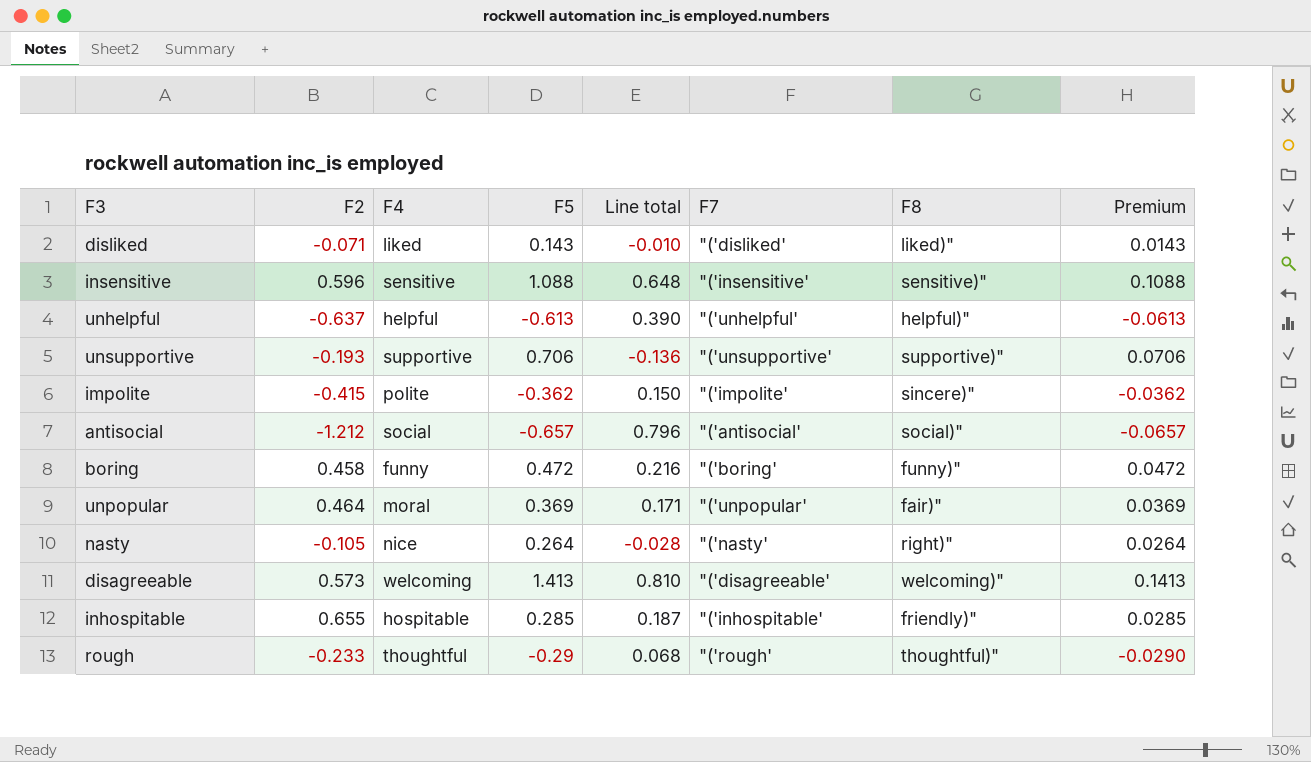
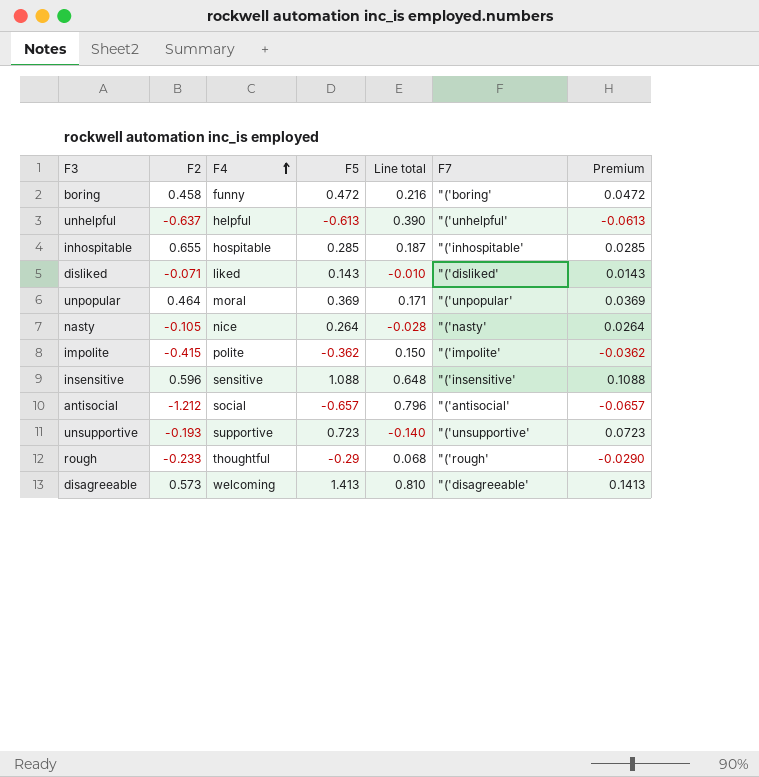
row order: none -> F4 ascending
column F8 | position: 7 -> none
unsupportive | F5: 0.706 -> 0.723
unsupportive | Line total: -0.136 -> -0.140
unsupportive | Premium: 0.0706 -> 0.0723

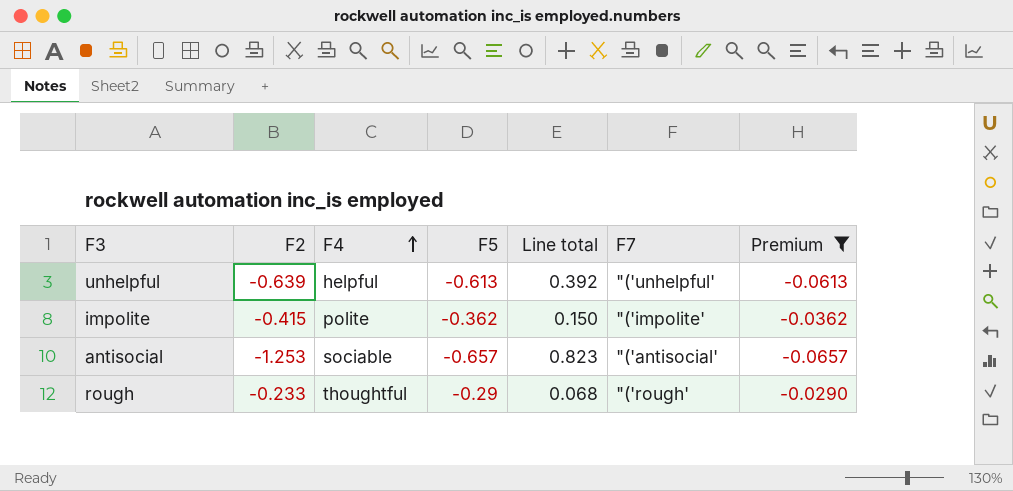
filter: none -> Premium <= -0.0290
unhelpful | F2: -0.637 -> -0.639
unhelpful | Line total: 0.390 -> 0.392
antisocial | F2: -1.212 -> -1.253
antisocial | F4: social -> sociable
antisocial | Line total: 0.796 -> 0.823

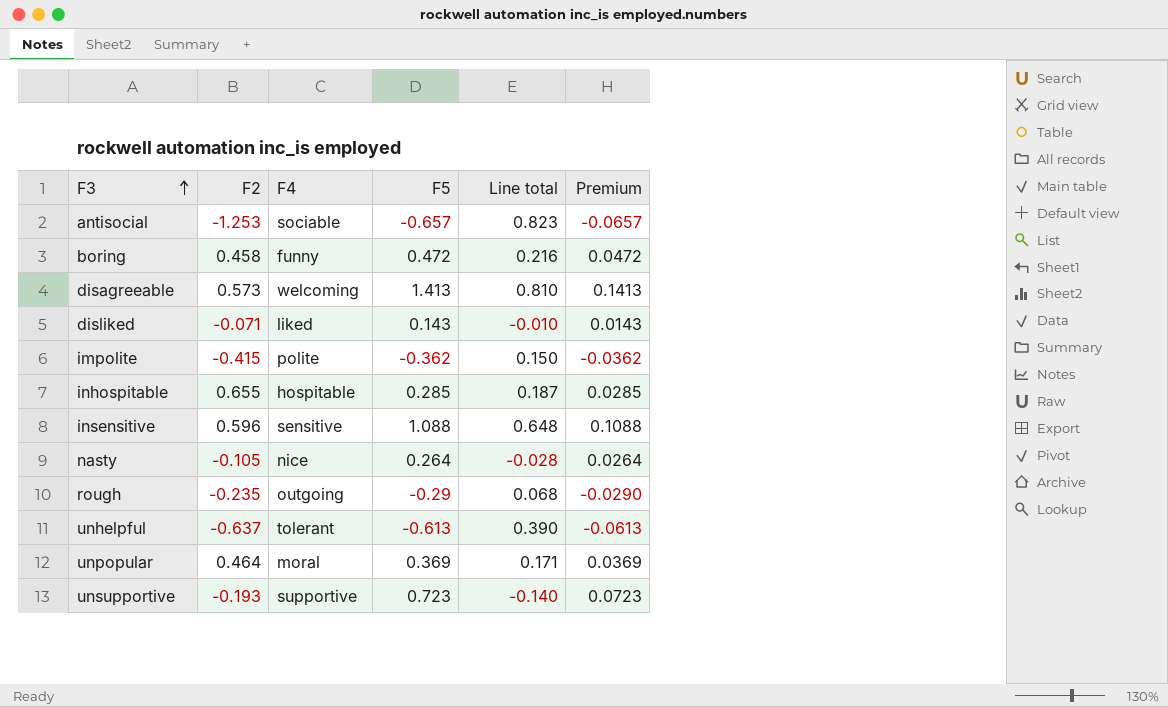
filter: Premium <= -0.0290 -> none
row order: F4 ascending -> F3 ascending
column F7 | position: 6 -> none
rough | F2: -0.233 -> -0.235
rough | F4: thoughtful -> outgoing
unhelpful | F2: -0.639 -> -0.637
unhelpful | F4: helpful -> tolerant
unhelpful | Line total: 0.392 -> 0.390

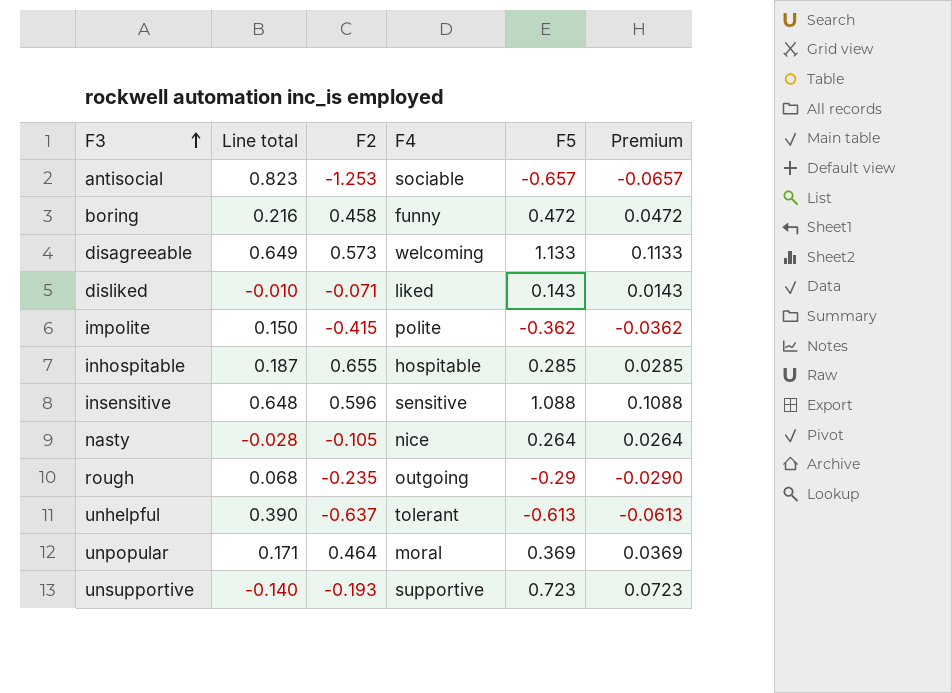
column Line total | position: 5 -> 2
disagreeable | Line total: 0.810 -> 0.649
disagreeable | F5: 1.413 -> 1.133
disagreeable | Premium: 0.1413 -> 0.1133

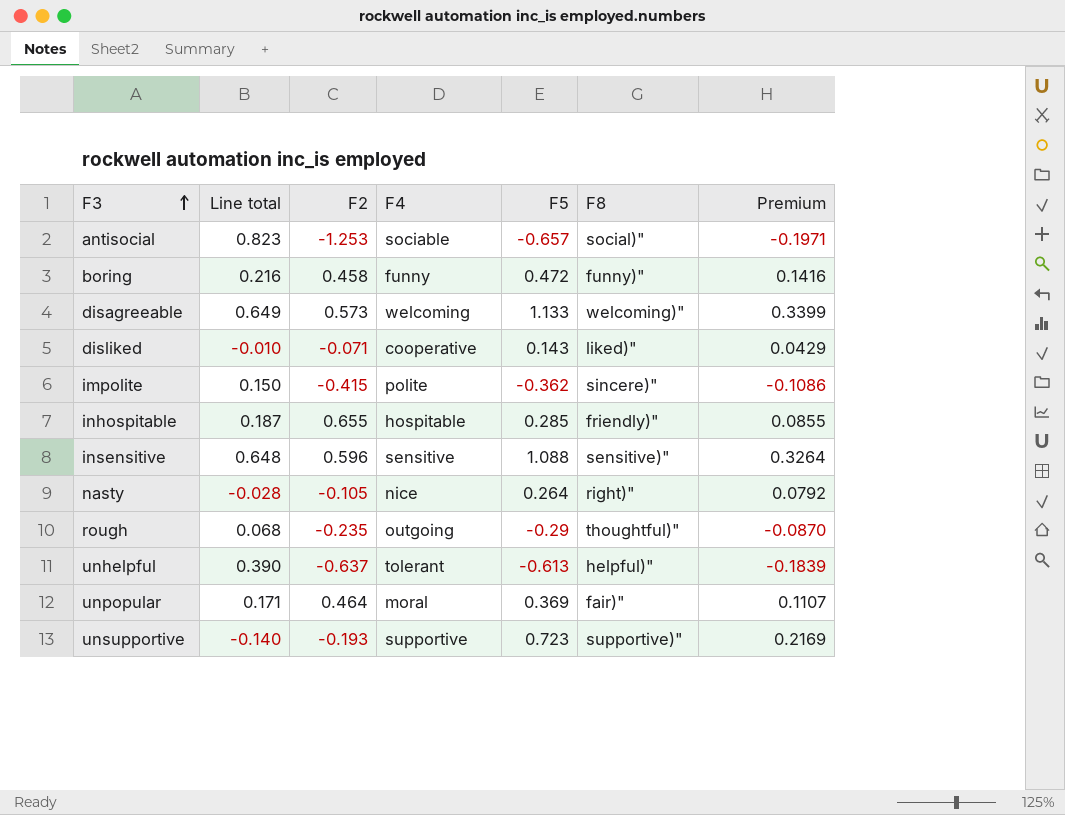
column F8 | position: none -> 6
column Premium | formula: [F5] * 0.1 -> [F5] * 0.3
disliked | F4: liked -> cooperative

